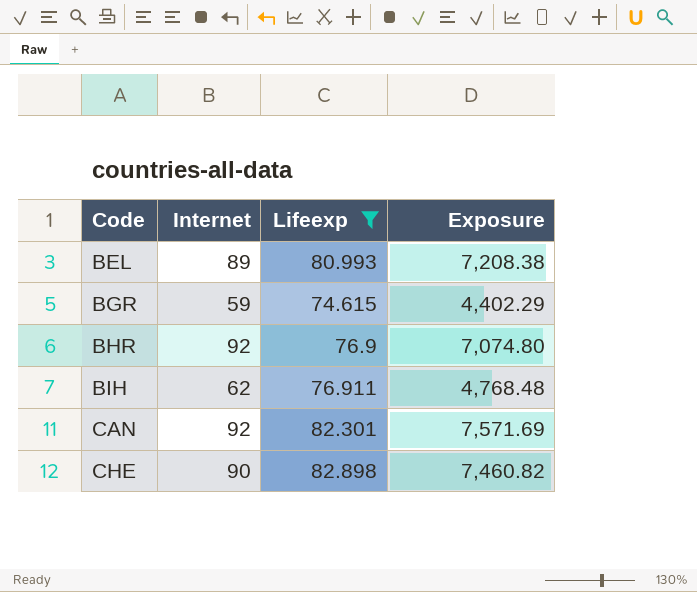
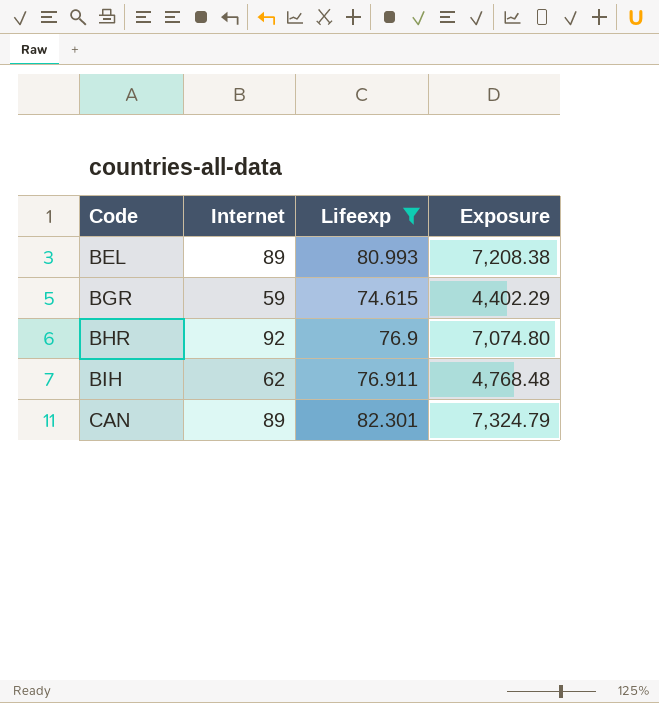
row CHE: 90 | 82.898 | 7,460.82 -> none
CAN | Internet: 92 -> 89
CAN | Exposure: 7,571.69 -> 7,324.79

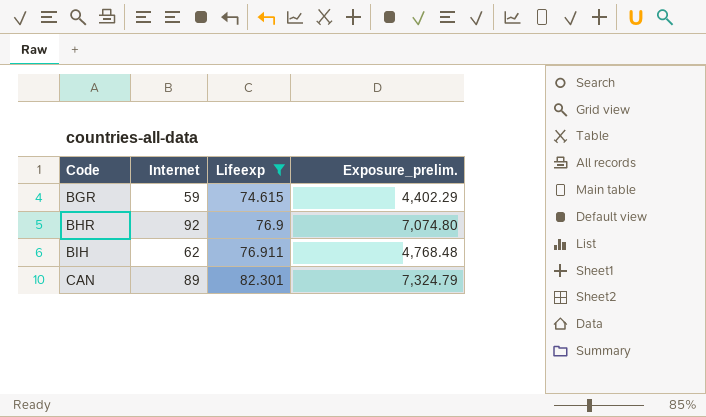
column name: Exposure -> Exposure_prelim.
row BEL: 89 | 80.993 | 7,208.38 -> none

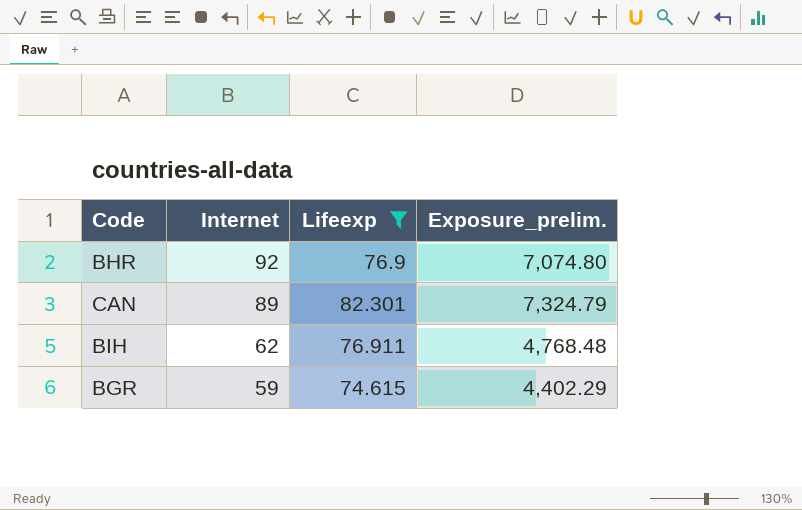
row order: Code ascending -> Internet descending

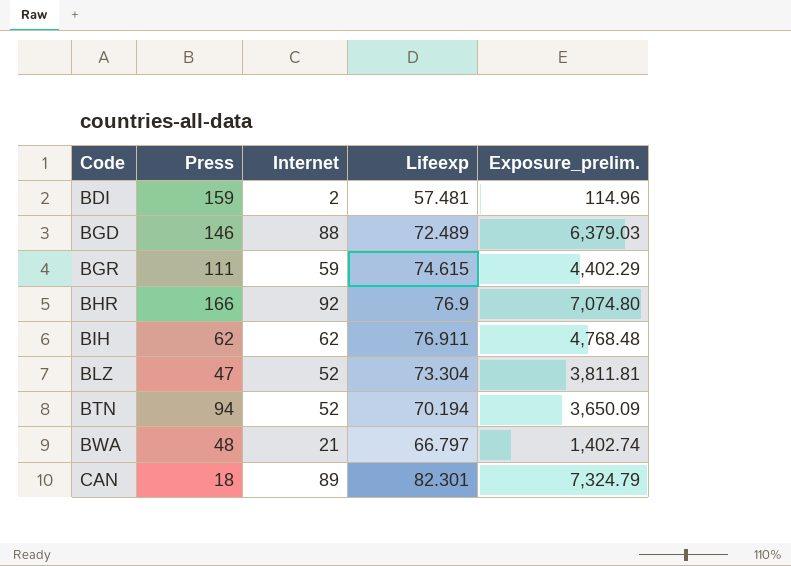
filter: Lifeexp >= 74.615 -> none
row order: Internet descending -> Code ascending
column Press | position: none -> 2

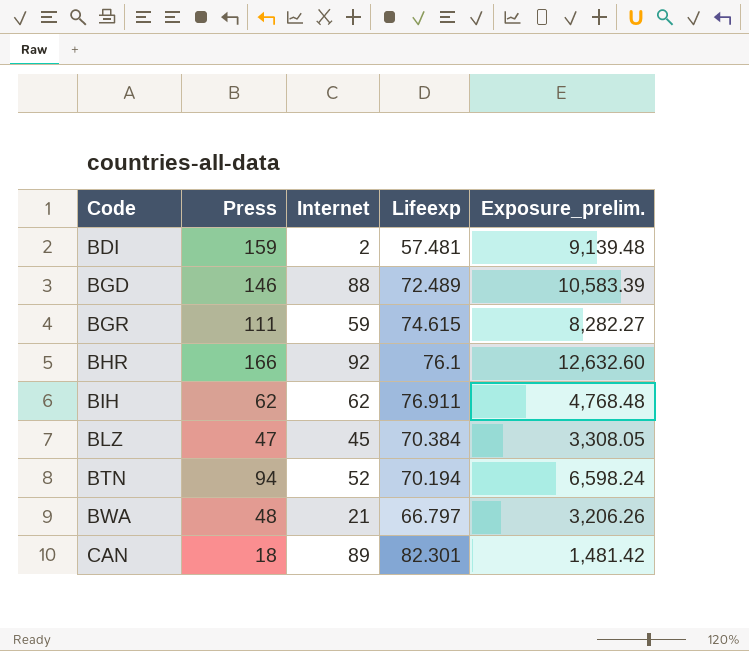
column Exposure_prelim. | formula: [Internet] * [Lifeexp] -> [Press] * [Lifeexp]
BHR | Lifeexp: 76.9 -> 76.1
BLZ | Internet: 52 -> 45
BLZ | Lifeexp: 73.304 -> 70.384

